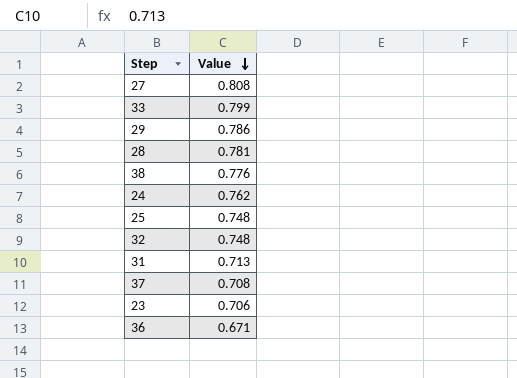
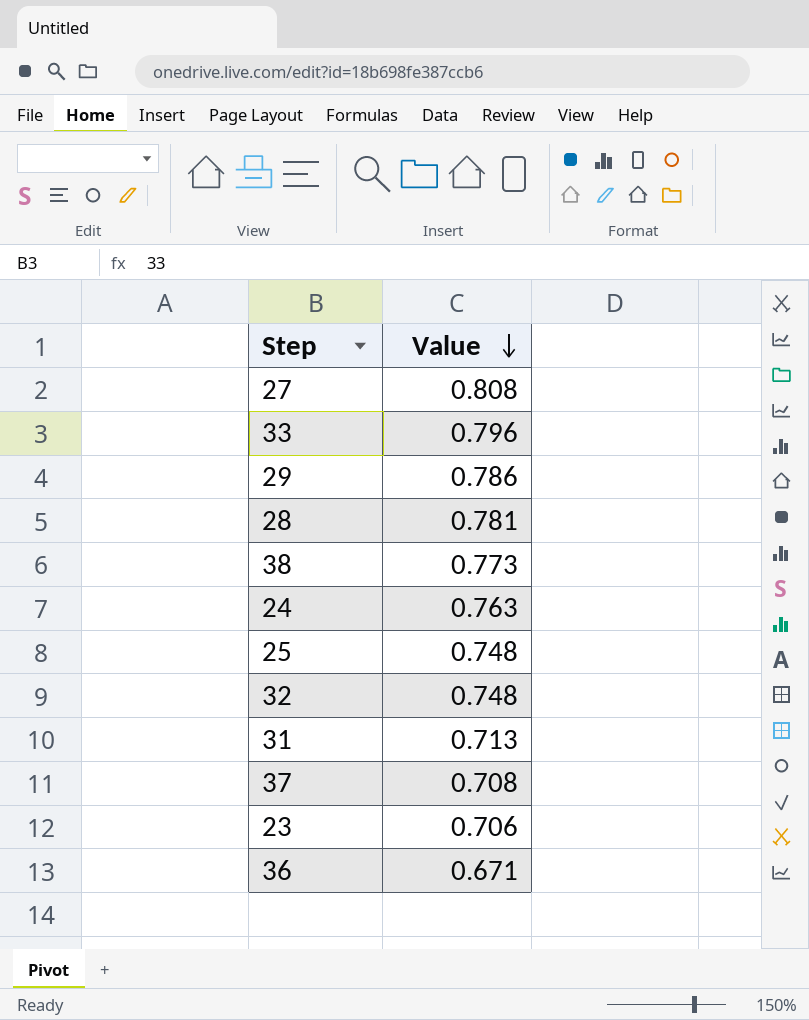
33 | Value: 0.799 -> 0.796
38 | Value: 0.776 -> 0.773
24 | Value: 0.762 -> 0.763

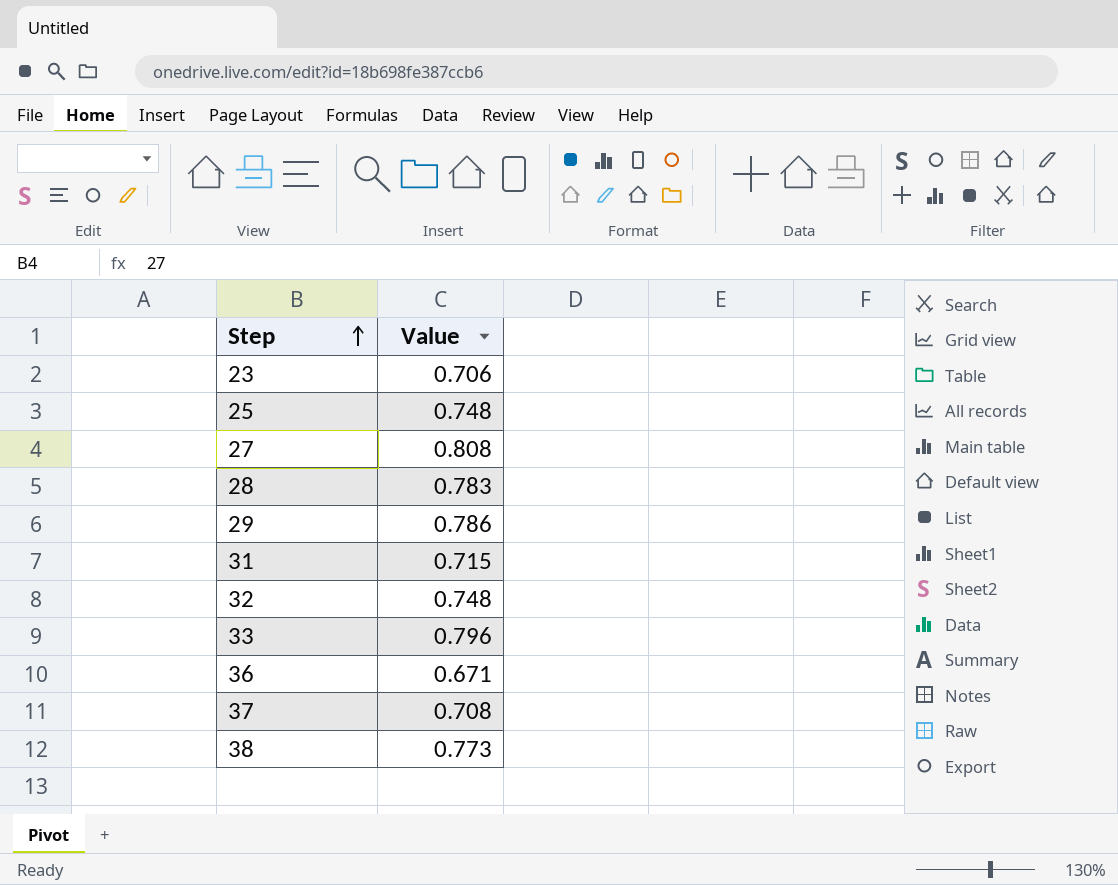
row order: Value descending -> Step ascending
row 24: 0.763 -> none
28 | Value: 0.781 -> 0.783
31 | Value: 0.713 -> 0.715

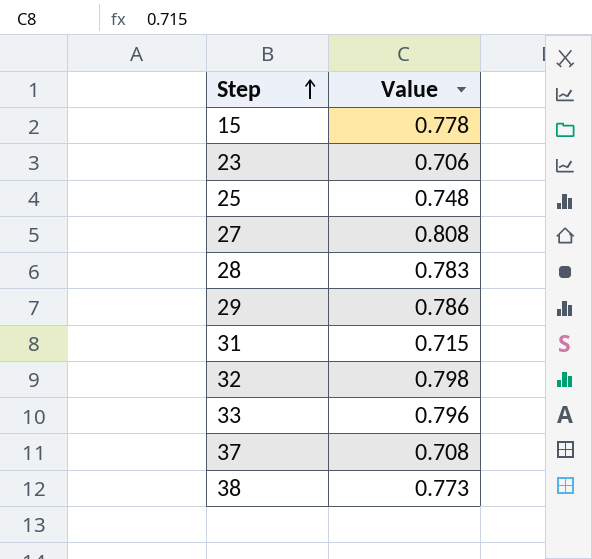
row 36: 0.671 -> none
row 15: none -> 0.778
32 | Value: 0.748 -> 0.798

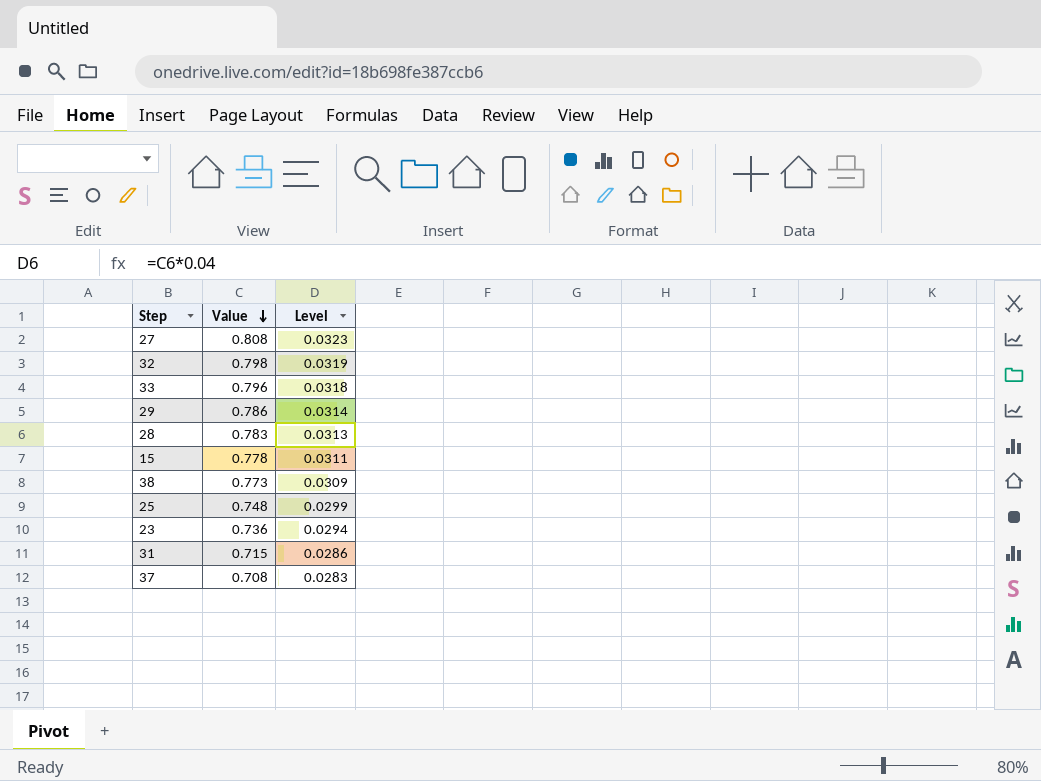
row order: Step ascending -> Value descending
column Level | formula: none -> [Value] * 0.04
23 | Value: 0.706 -> 0.736

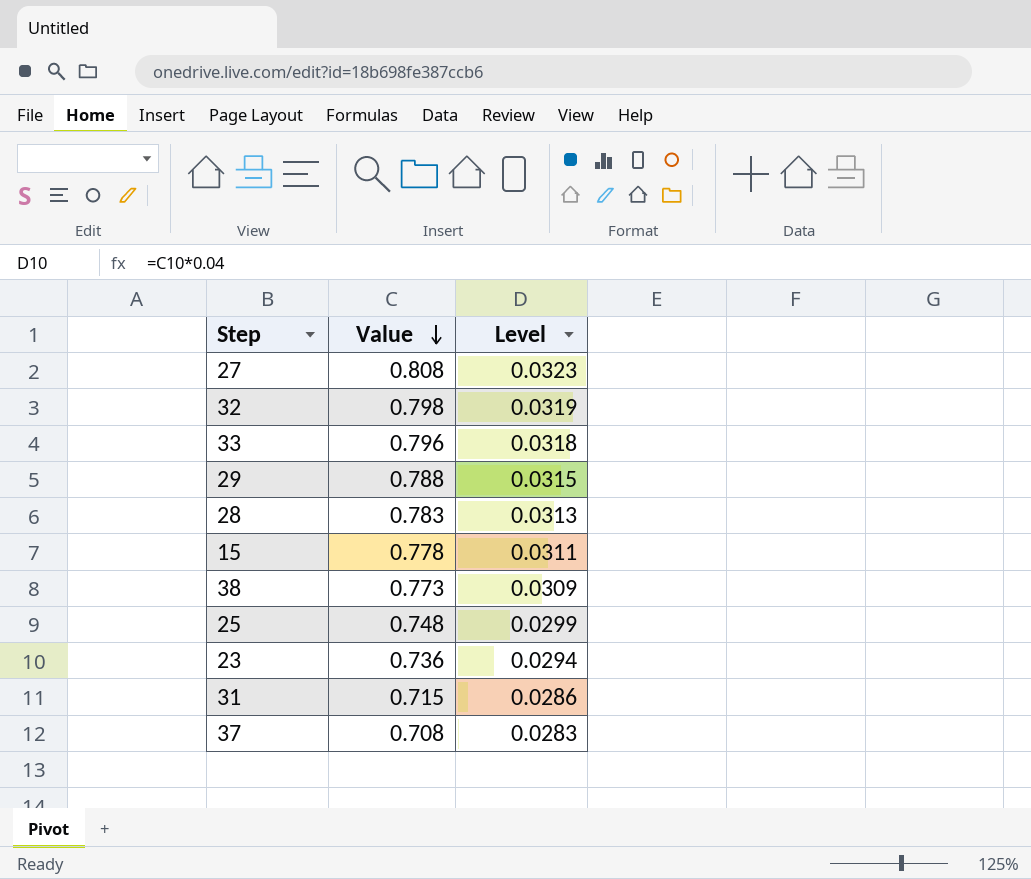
29 | Value: 0.786 -> 0.788
29 | Level: 0.0314 -> 0.0315

